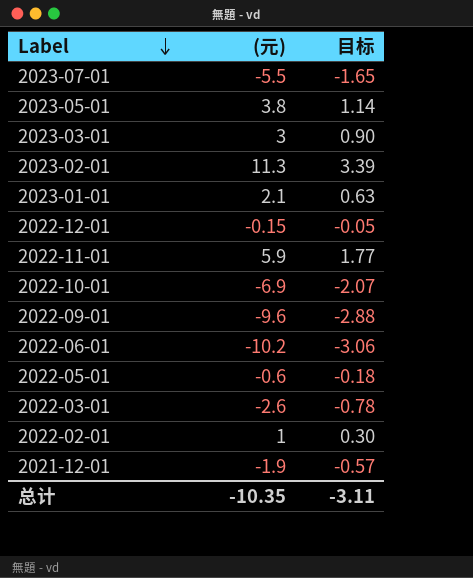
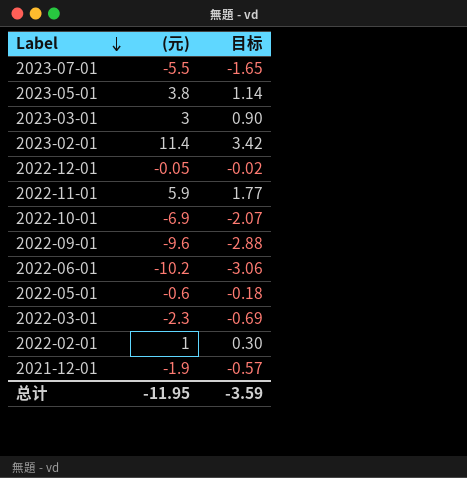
row 2023-01-01: 2.1 | 0.63 -> none
2023-02-01 | (元): 11.3 -> 11.4
2023-02-01 | 目标: 3.39 -> 3.42
2022-12-01 | (元): -0.15 -> -0.05
2022-12-01 | 目标: -0.05 -> -0.02
2022-03-01 | (元): -2.6 -> -2.3
2022-03-01 | 目标: -0.78 -> -0.69
总计 | (元): -10.35 -> -11.95
总计 | 目标: -3.11 -> -3.59

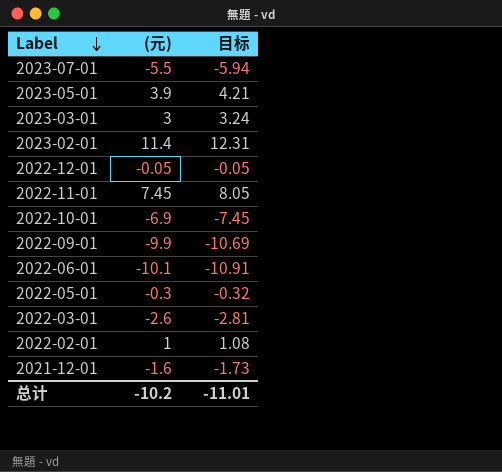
column 目标 | formula: [(元)] * 0.3 -> [(元)] * 1.08
2023-05-01 | (元): 3.8 -> 3.9
2022-11-01 | (元): 5.9 -> 7.45
2022-09-01 | (元): -9.6 -> -9.9
2022-06-01 | (元): -10.2 -> -10.1
2022-05-01 | (元): -0.6 -> -0.3
2022-03-01 | (元): -2.3 -> -2.6
2021-12-01 | (元): -1.9 -> -1.6
总计 | (元): -11.95 -> -10.2
总计 | 目标: -3.59 -> -11.01

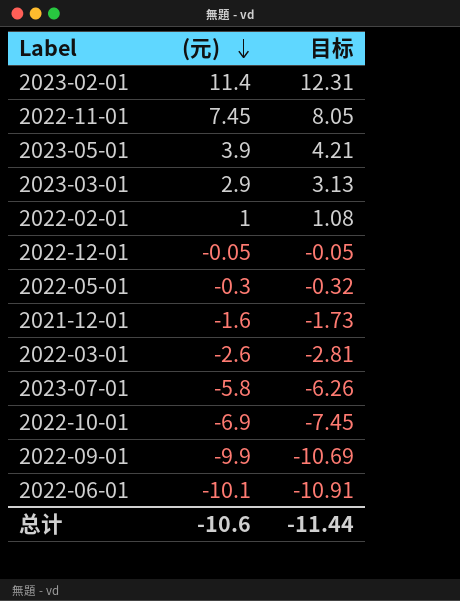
row order: Label descending -> (元) descending
2023-03-01 | (元): 3 -> 2.9
2023-03-01 | 目标: 3.24 -> 3.13
2023-07-01 | (元): -5.5 -> -5.8
2023-07-01 | 目标: -5.94 -> -6.26
总计 | (元): -10.2 -> -10.6
总计 | 目标: -11.01 -> -11.44

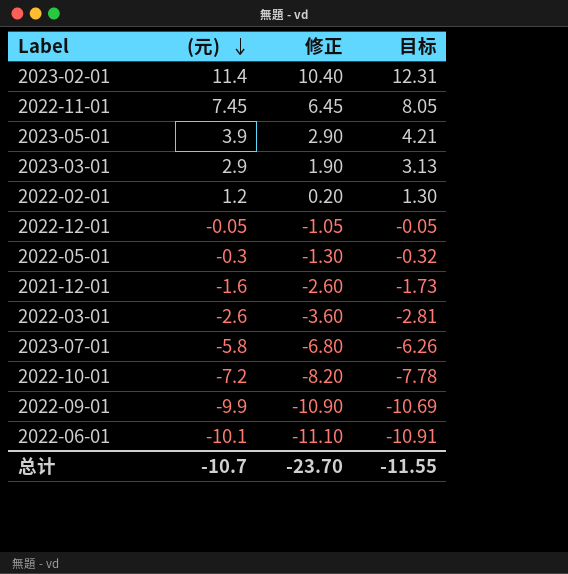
column 修正 | formula: none -> [(元)] - 1
2022-02-01 | (元): 1 -> 1.2
2022-02-01 | 目标: 1.08 -> 1.30
2022-10-01 | (元): -6.9 -> -7.2
2022-10-01 | 目标: -7.45 -> -7.78
总计 | (元): -10.6 -> -10.7
总计 | 目标: -11.44 -> -11.55

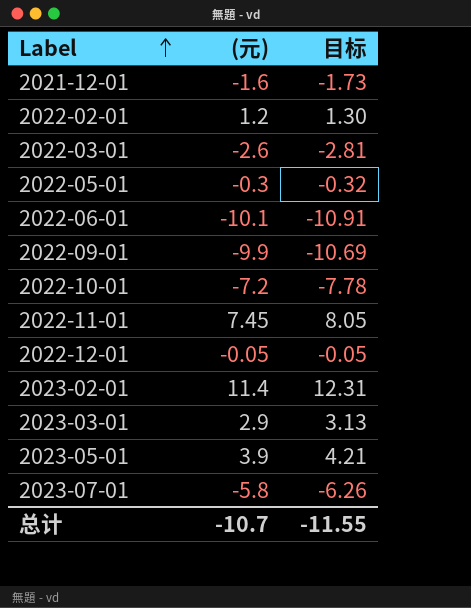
row order: (元) descending -> Label ascending
column 修正 | formula: [(元)] - 1 -> none

